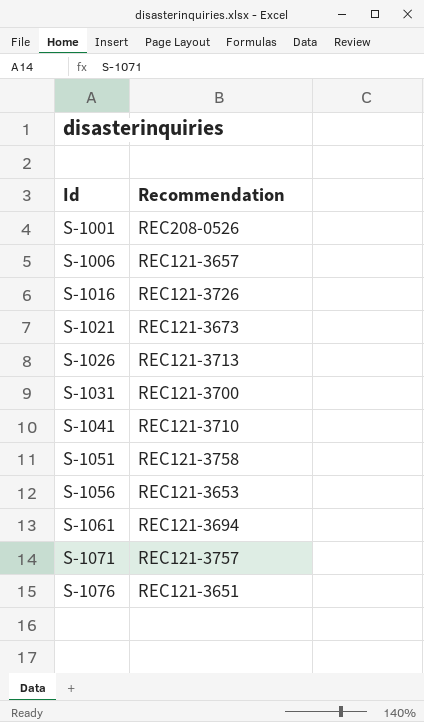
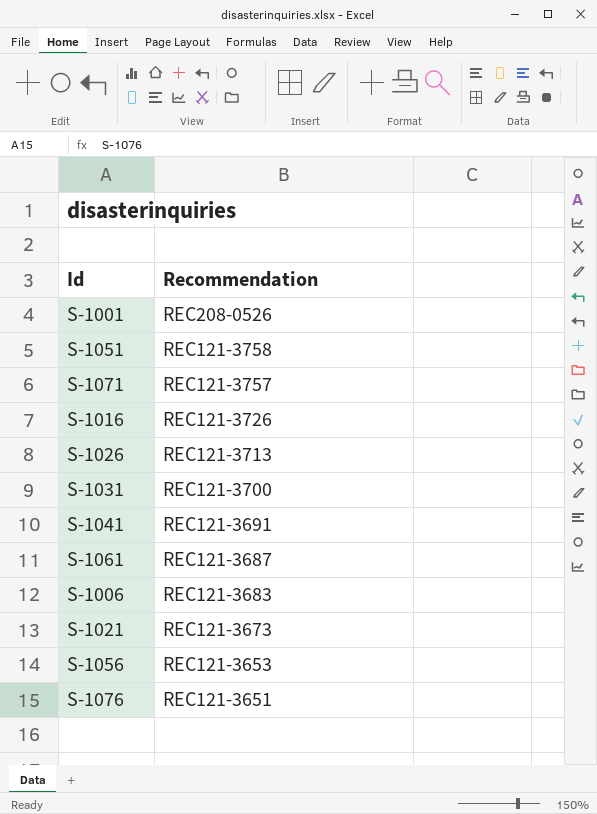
row order: Id ascending -> Recommendation descending
S-1041 | Recommendation: REC121-3710 -> REC121-3691
S-1061 | Recommendation: REC121-3694 -> REC121-3687
S-1006 | Recommendation: REC121-3657 -> REC121-3683

